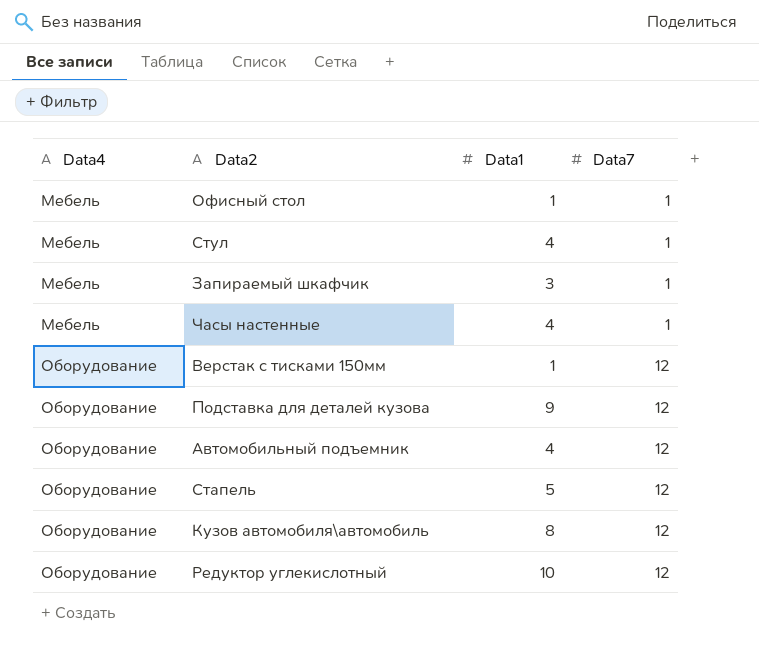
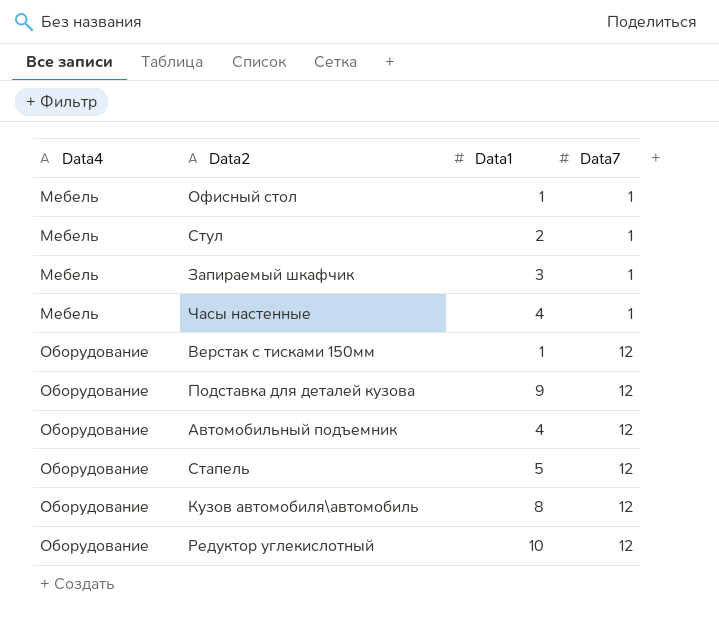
Стул | Data1: 4 -> 2

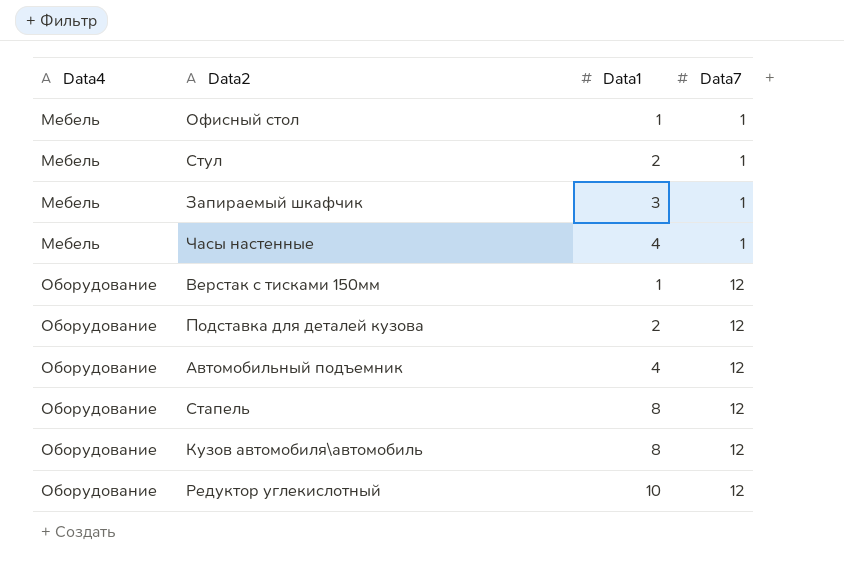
Подставка для деталей кузова | Data1: 9 -> 2
Стапель | Data1: 5 -> 8

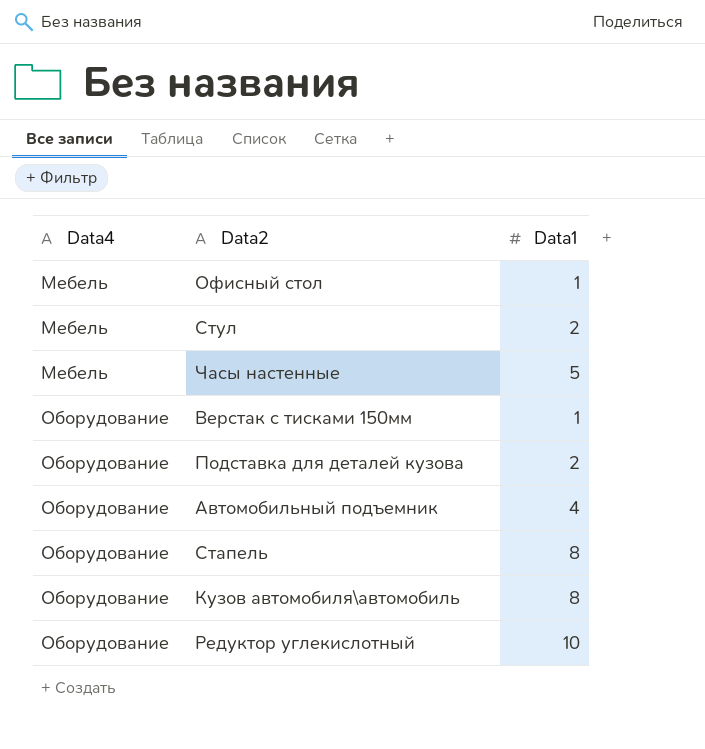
column Data7 | position: 4 -> none
row Запираемый шкафчик: Мебель | 3 | 1 -> none
Часы настенные | Data1: 4 -> 5

